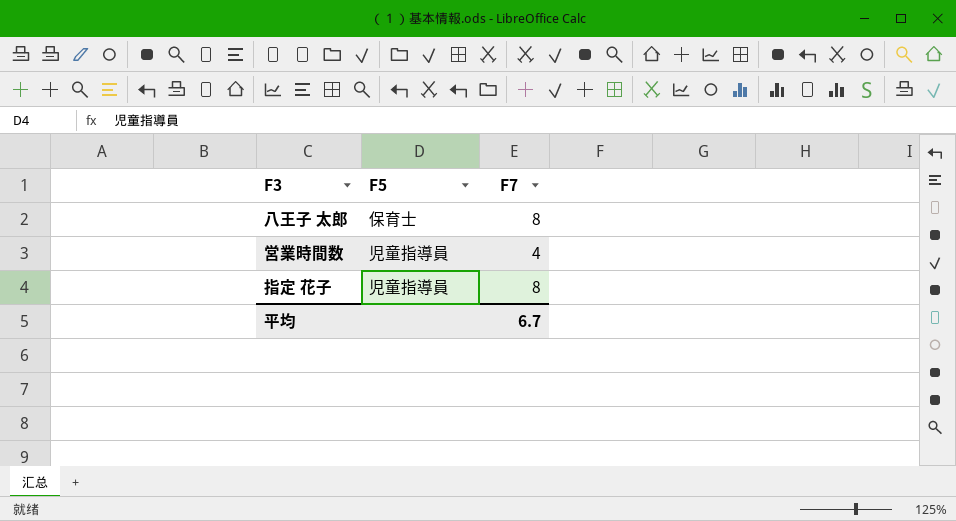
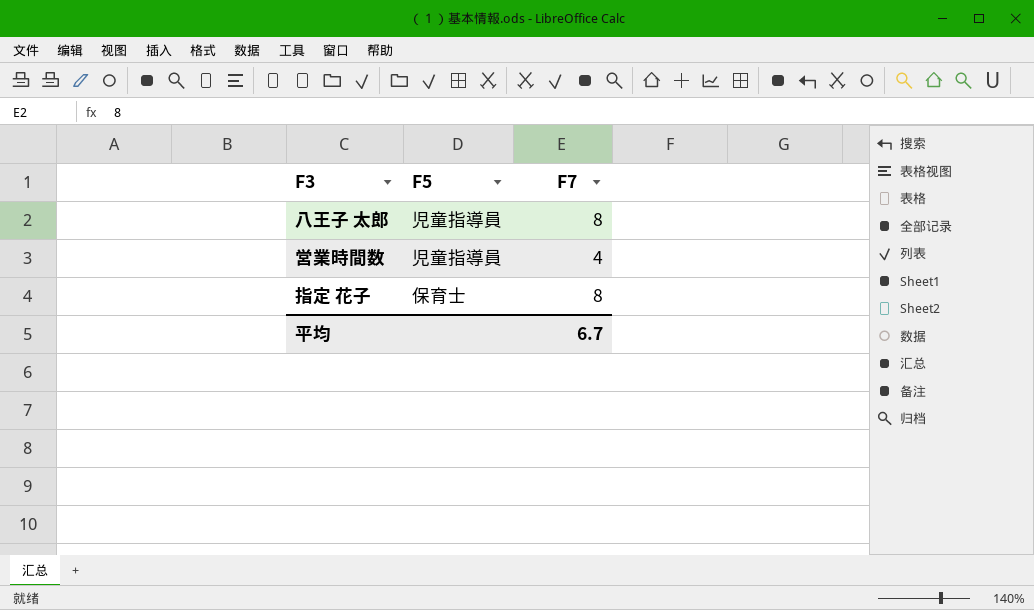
八王子 太郎 | F5: 保育士 -> 児童指導員
指定 花子 | F5: 児童指導員 -> 保育士

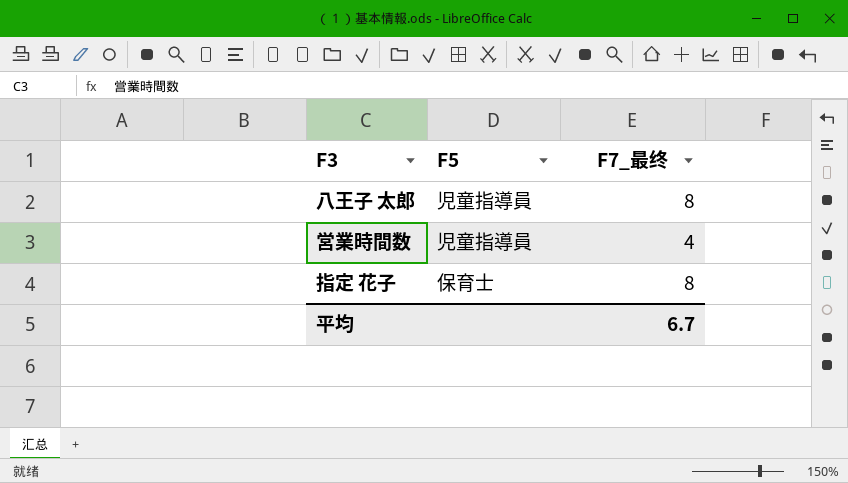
column name: F7 -> F7_最终

